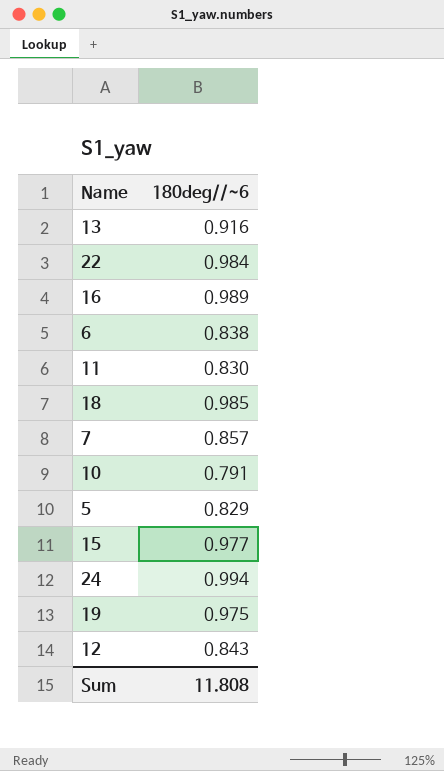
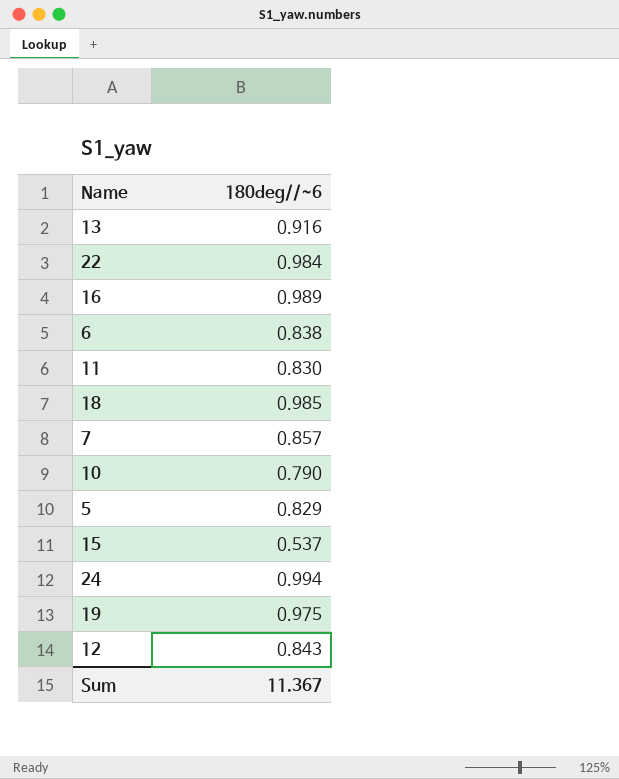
10 | 180deg//~6: 0.791 -> 0.790
15 | 180deg//~6: 0.977 -> 0.537
Sum | 180deg//~6: 11.808 -> 11.367

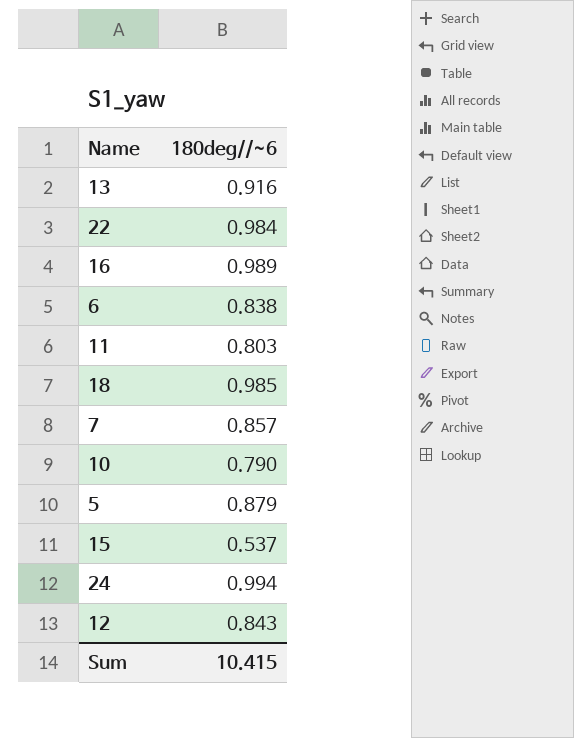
row 19: 0.975 -> none
11 | 180deg//~6: 0.830 -> 0.803
5 | 180deg//~6: 0.829 -> 0.879
Sum | 180deg//~6: 11.367 -> 10.415

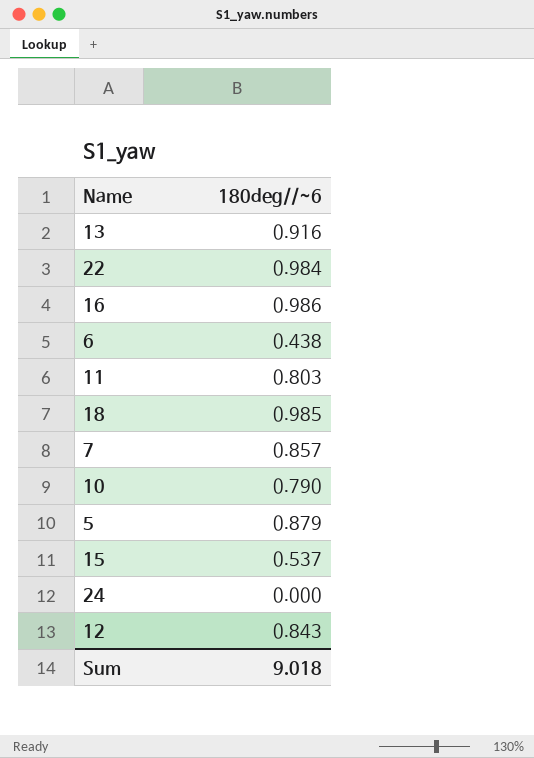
16 | 180deg//~6: 0.989 -> 0.986
6 | 180deg//~6: 0.838 -> 0.438
24 | 180deg//~6: 0.994 -> 0.000
Sum | 180deg//~6: 10.415 -> 9.018

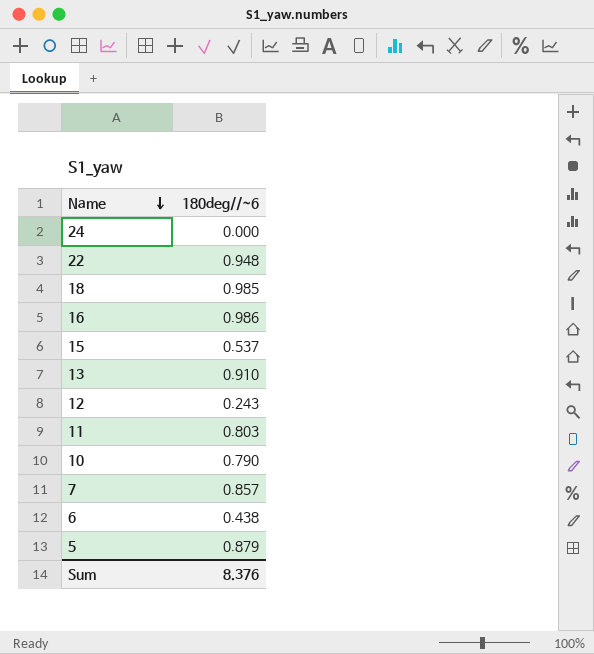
row order: none -> Name descending
22 | 180deg//~6: 0.984 -> 0.948
13 | 180deg//~6: 0.916 -> 0.910
12 | 180deg//~6: 0.843 -> 0.243
Sum | 180deg//~6: 9.018 -> 8.376

